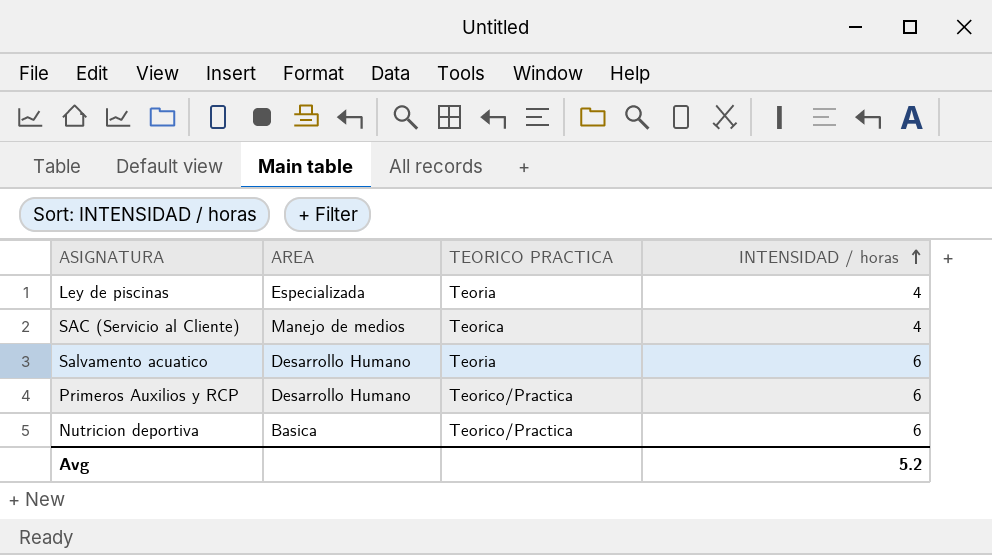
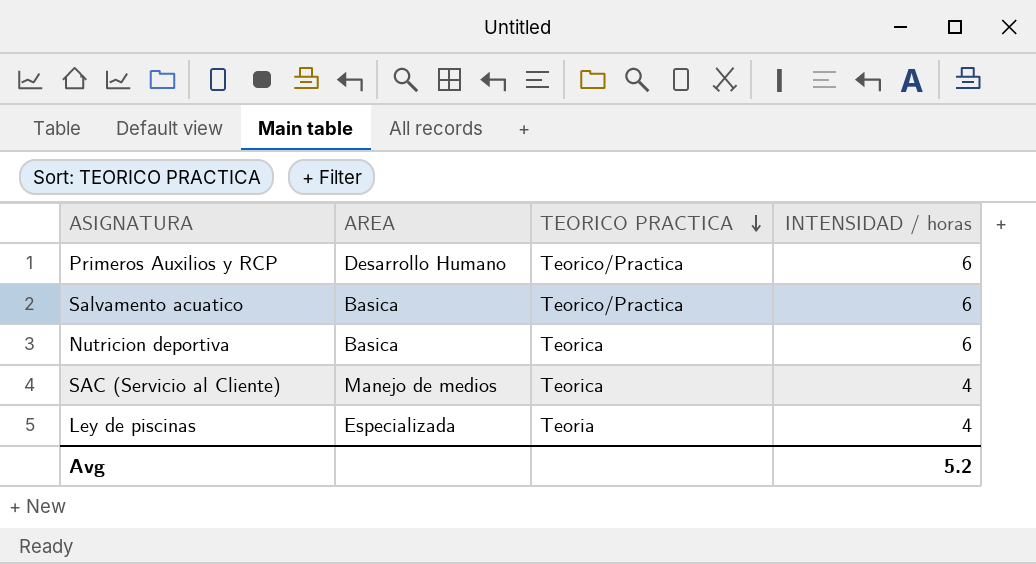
row order: INTENSIDAD / horas ascending -> TEORICO PRACTICA descending
Salvamento acuatico | AREA: Desarrollo Humano -> Basica
Salvamento acuatico | TEORICO PRACTICA: Teoria -> Teorico/Practica
Nutricion deportiva | TEORICO PRACTICA: Teorico/Practica -> Teorica

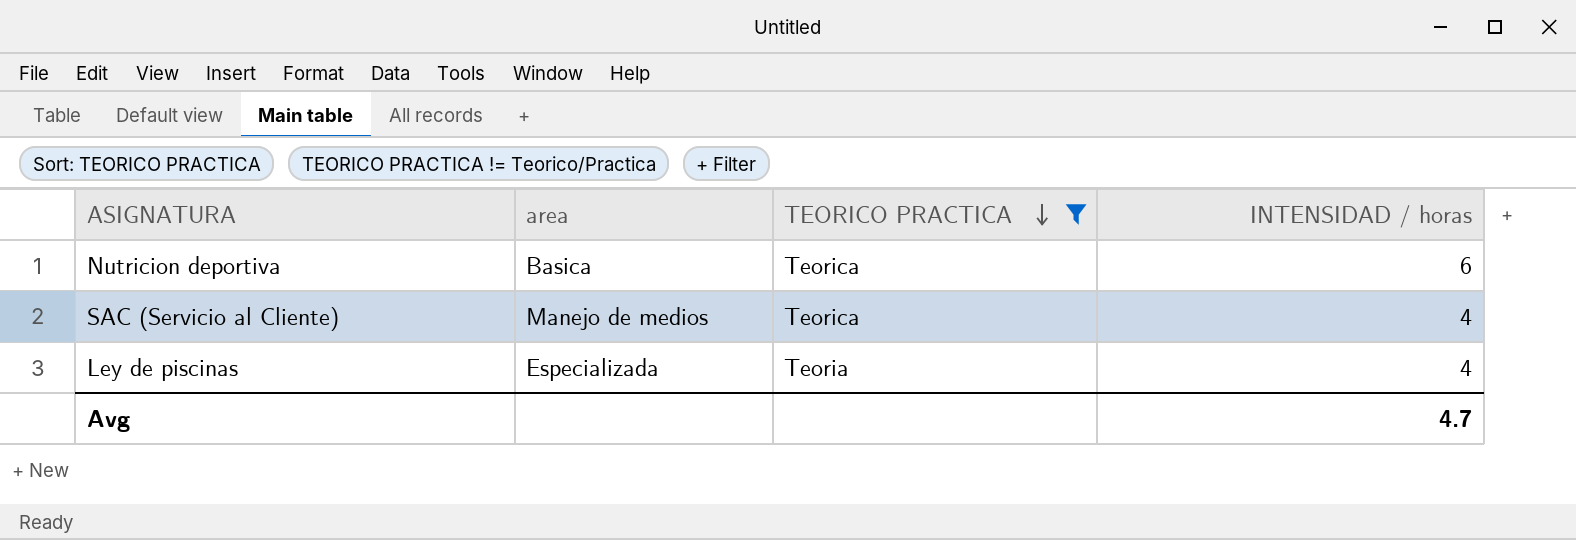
filter: none -> TEORICO PRACTICA != Teorico/Practica
column name: AREA -> area
Avg | INTENSIDAD / horas: 5.2 -> 4.7

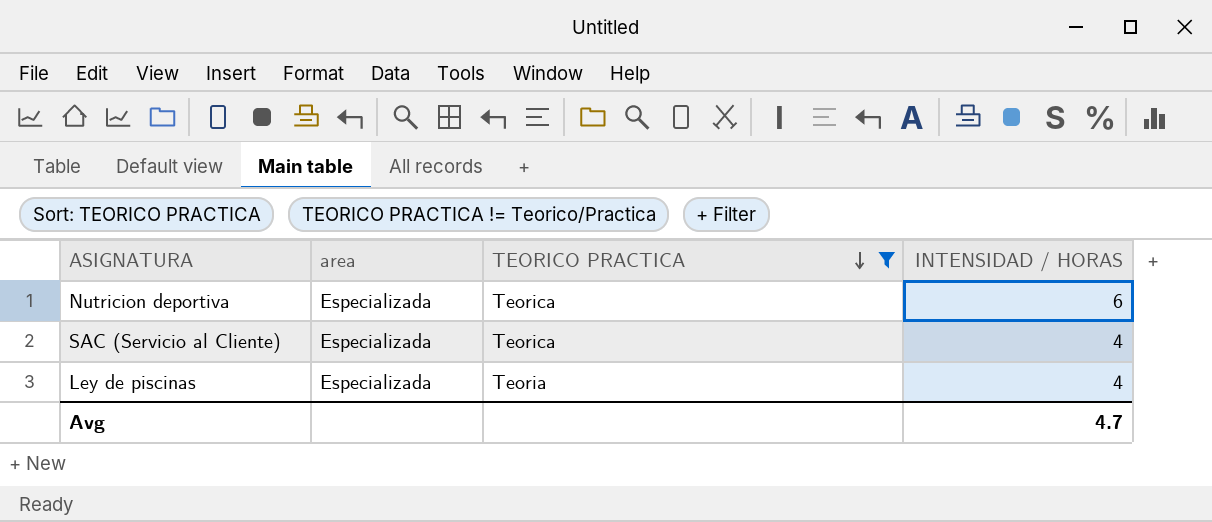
column name: INTENSIDAD / horas -> INTENSIDAD / HORAS
Nutricion deportiva | area: Basica -> Especializada
SAC (Servicio al Cliente) | area: Manejo de medios -> Especializada

